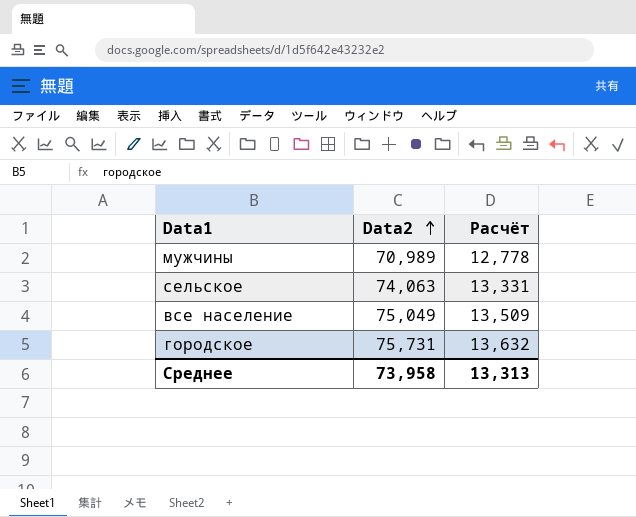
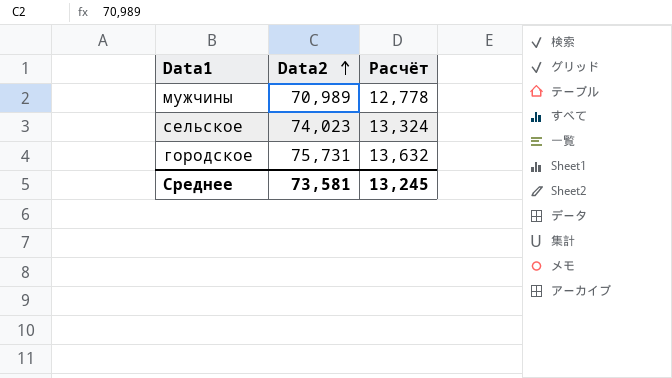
row все население: 75,049 | 13,509 -> none
сельское | Data2: 74,063 -> 74,023
сельское | Расчёт: 13,331 -> 13,324
Среднее | Data2: 73,958 -> 73,581
Среднее | Расчёт: 13,313 -> 13,245

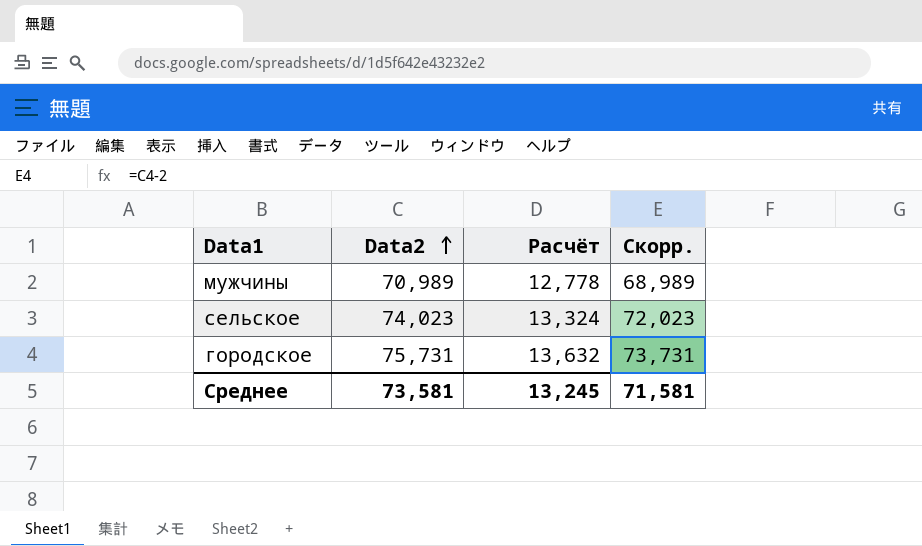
column Скорр. | formula: none -> [Data2] - 2

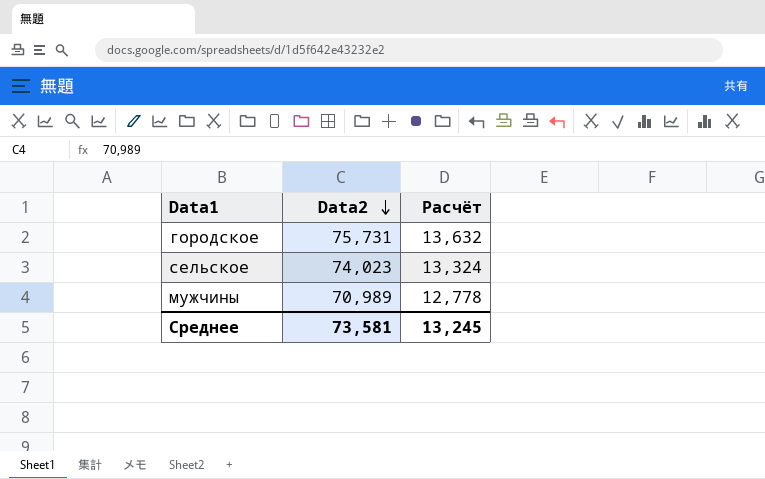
row order: Data2 ascending -> Data2 descending
column Скорр. | formula: [Data2] - 2 -> none

